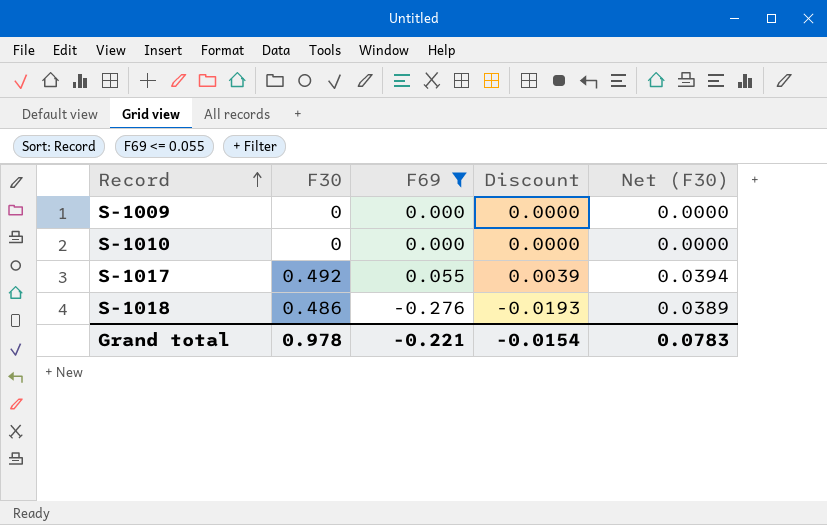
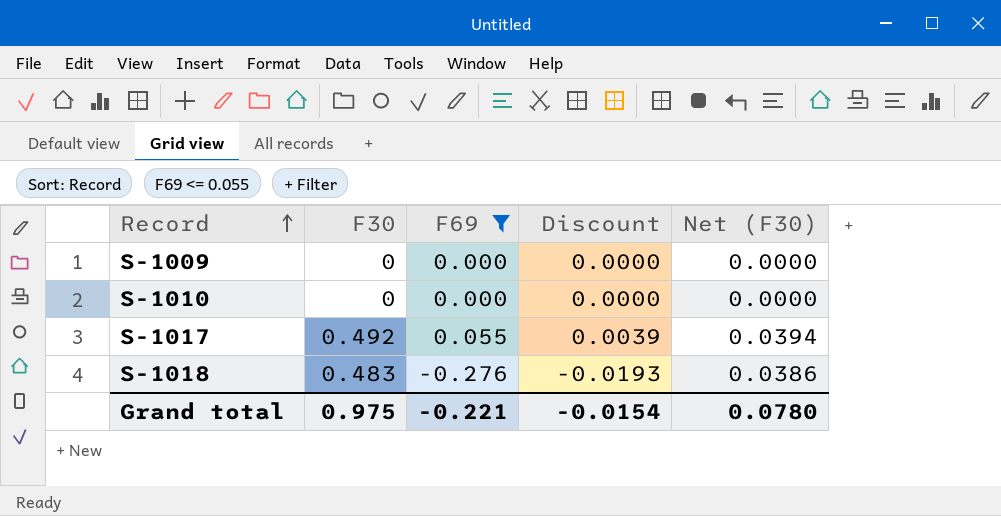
S-1018 | F30: 0.486 -> 0.483
S-1018 | Net (F30): 0.0389 -> 0.0386
Grand total | F30: 0.978 -> 0.975
Grand total | Net (F30): 0.0783 -> 0.0780

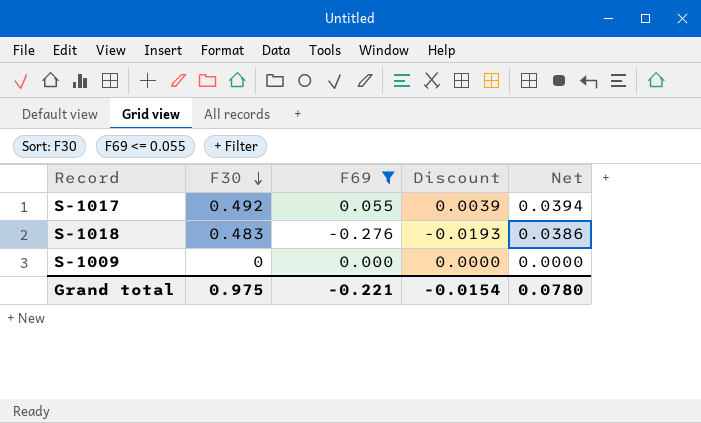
row order: Record ascending -> F30 descending
column name: Net (F30) -> Net
row S-1010: 0 | 0.000 | 0.0000 | 0.0000 -> none

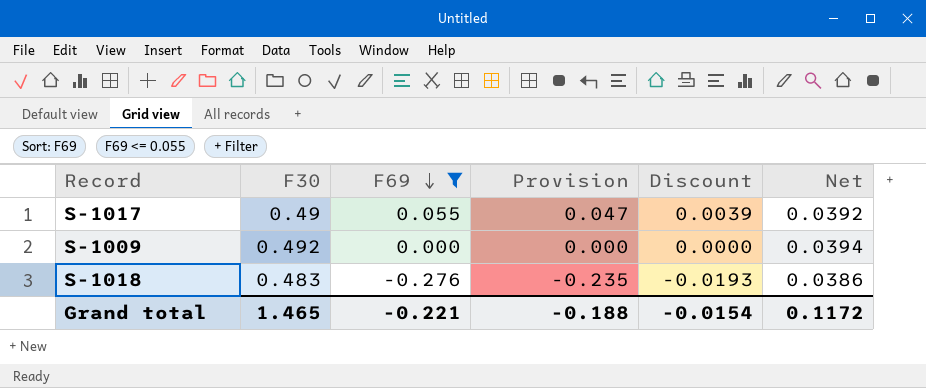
row order: F30 descending -> F69 descending
column Provision | formula: none -> [F69] * 0.85
S-1017 | F30: 0.492 -> 0.49
S-1017 | Net: 0.0394 -> 0.0392
S-1009 | F30: 0 -> 0.492
S-1009 | Net: 0.0000 -> 0.0394
Grand total | F30: 0.975 -> 1.465
Grand total | Net: 0.0780 -> 0.1172

